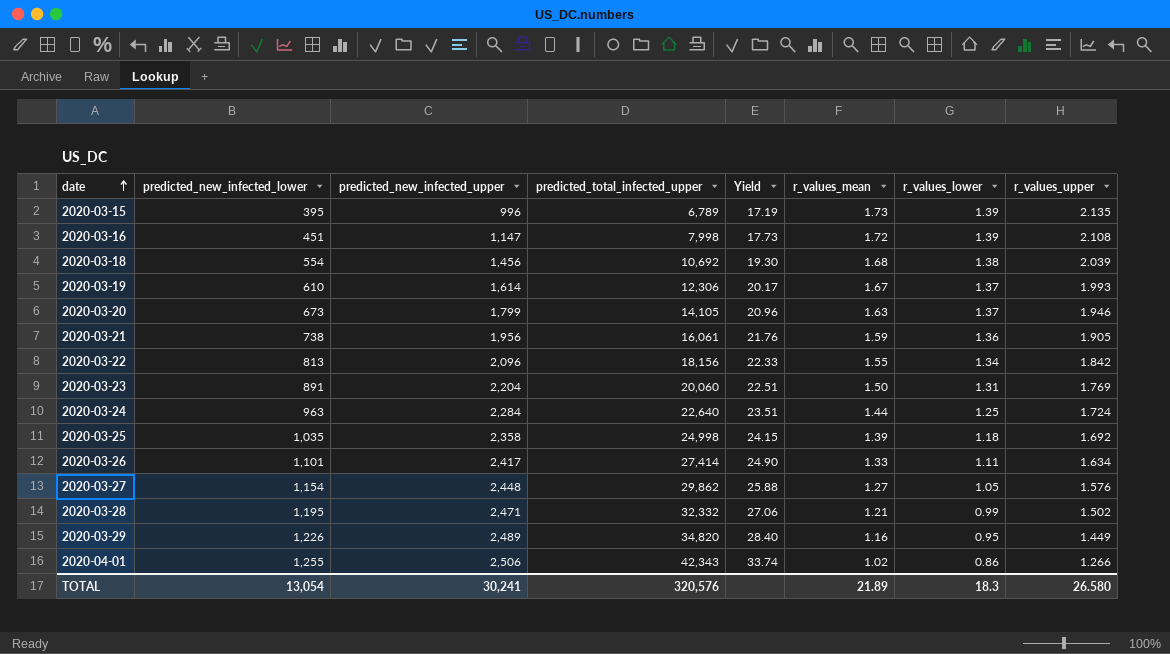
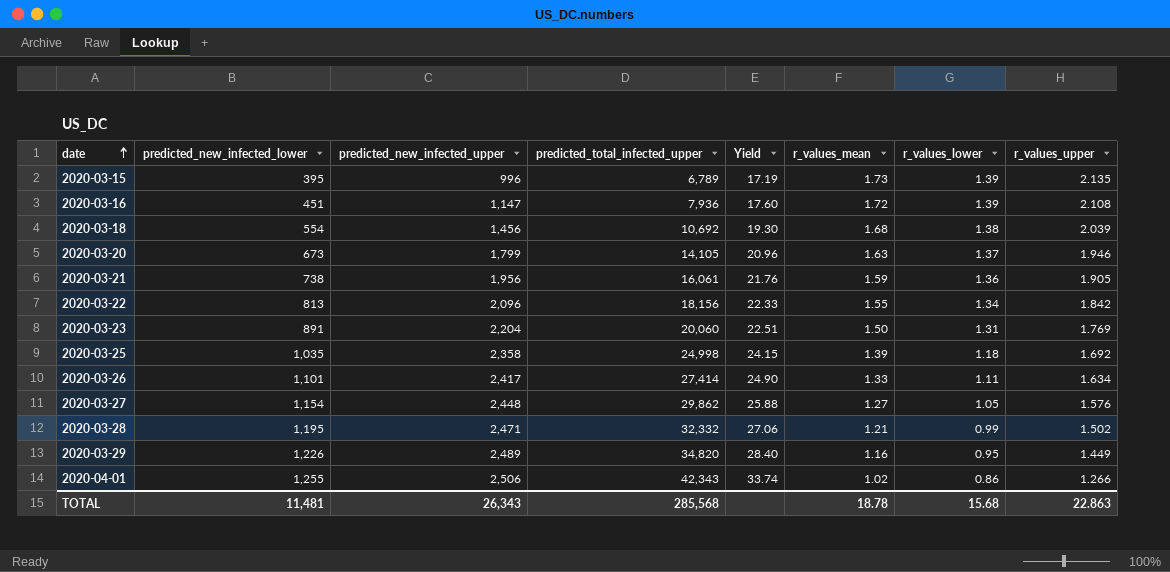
row 2020-03-19: 610 | 1,614 | 12,306 | 20.17 | 1.67 | 1.37 | 1.993 -> none
row 2020-03-24: 963 | 2,284 | 22,640 | 23.51 | 1.44 | 1.25 | 1.724 -> none
2020-03-16 | predicted_total_infected_upper: 7,998 -> 7,936
2020-03-16 | Yield: 17.73 -> 17.60
TOTAL | predicted_new_infected_lower: 13,054 -> 11,481
TOTAL | predicted_new_infected_upper: 30,241 -> 26,343
TOTAL | predicted_total_infected_upper: 320,576 -> 285,568
TOTAL | r_values_mean: 21.89 -> 18.78
TOTAL | r_values_lower: 18.3 -> 15.68
TOTAL | r_values_upper: 26.580 -> 22.863

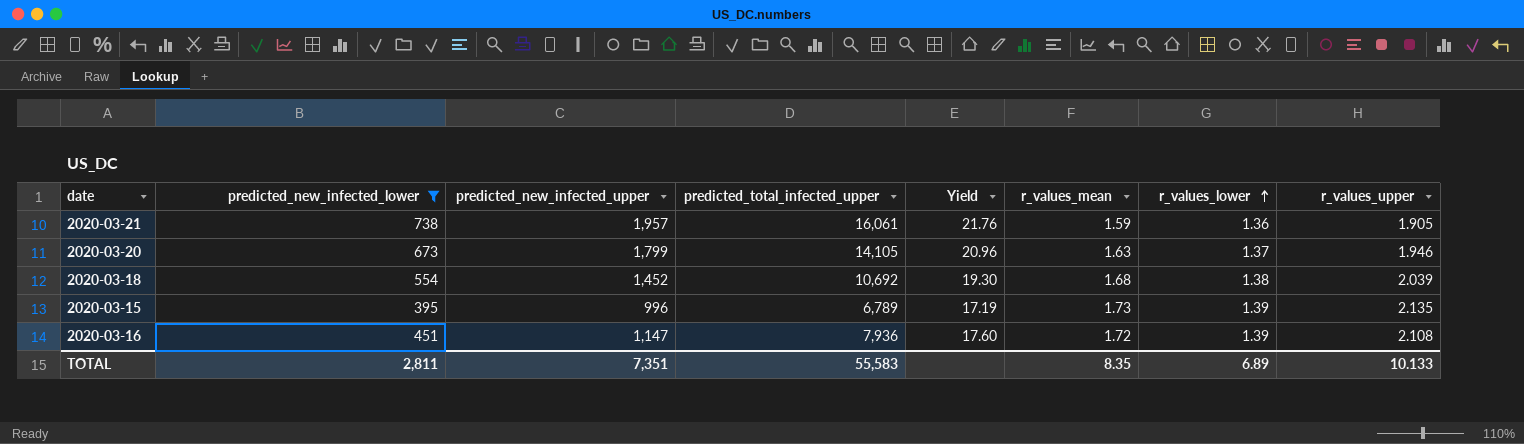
filter: none -> predicted_new_infected_lower <= 738
row order: date ascending -> r_values_lower ascending
2020-03-21 | predicted_new_infected_upper: 1,956 -> 1,957
2020-03-18 | predicted_new_infected_upper: 1,456 -> 1,452
TOTAL | predicted_new_infected_lower: 11,481 -> 2,811
TOTAL | predicted_new_infected_upper: 26,343 -> 7,351
TOTAL | predicted_total_infected_upper: 285,568 -> 55,583
TOTAL | r_values_mean: 18.78 -> 8.35
TOTAL | r_values_lower: 15.68 -> 6.89
TOTAL | r_values_upper: 22.863 -> 10.133

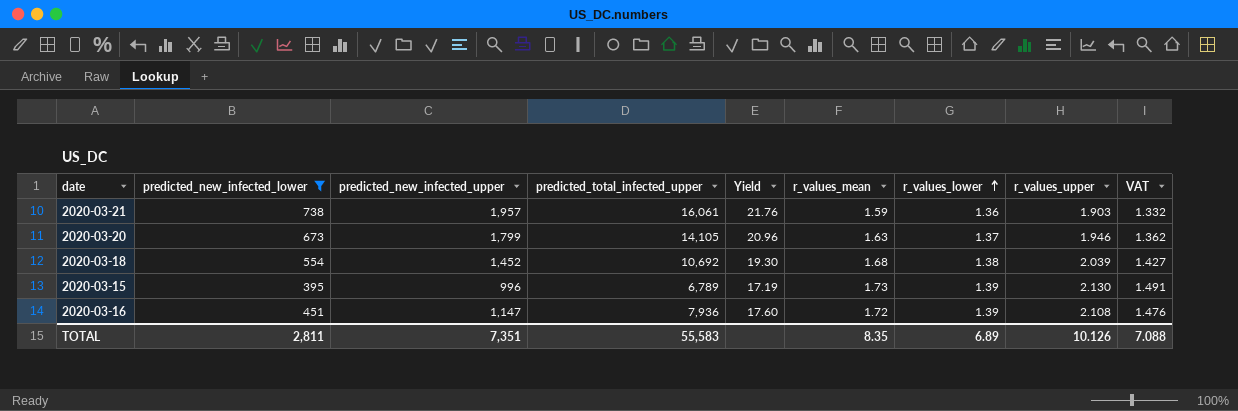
column VAT | formula: none -> [r_values_upper] * 0.7
2020-03-21 | r_values_upper: 1.905 -> 1.903
2020-03-15 | r_values_upper: 2.135 -> 2.130
TOTAL | r_values_upper: 10.133 -> 10.126

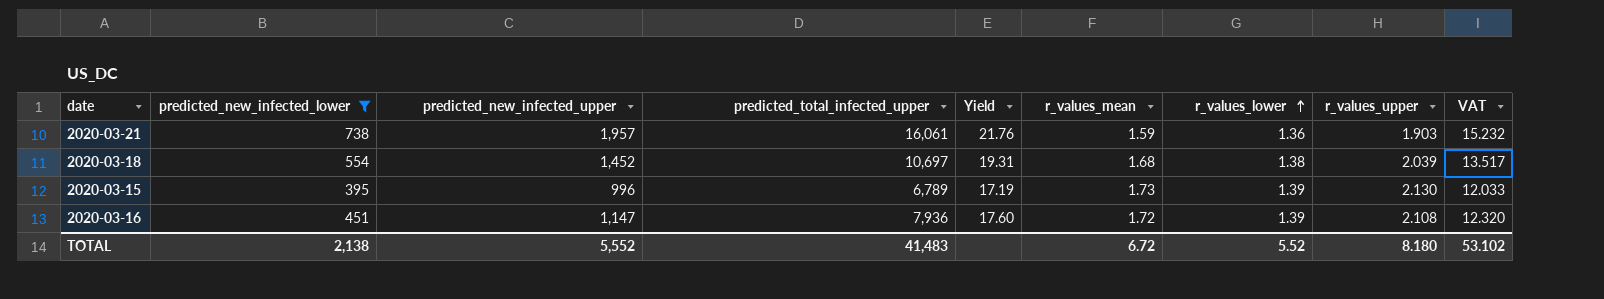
column VAT | formula: [r_values_upper] * 0.7 -> [Yield] * 0.7
row 2020-03-20: 673 | 1,799 | 14,105 | 20.96 | 1.63 | 1.37 | 1.946 | 1.362 -> none
2020-03-18 | predicted_total_infected_upper: 10,692 -> 10,697
2020-03-18 | Yield: 19.30 -> 19.31
TOTAL | predicted_new_infected_lower: 2,811 -> 2,138
TOTAL | predicted_new_infected_upper: 7,351 -> 5,552
TOTAL | predicted_total_infected_upper: 55,583 -> 41,483
TOTAL | r_values_mean: 8.35 -> 6.72
TOTAL | r_values_lower: 6.89 -> 5.52
TOTAL | r_values_upper: 10.126 -> 8.180
TOTAL | VAT: 7.088 -> 53.102

